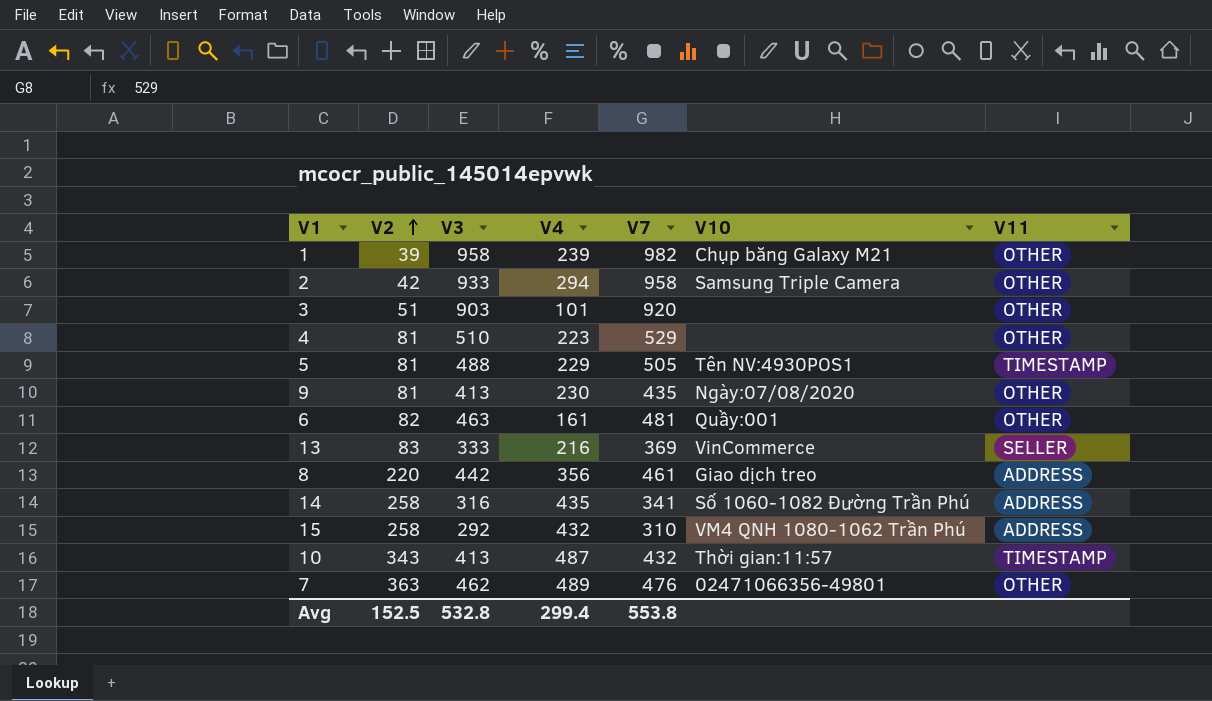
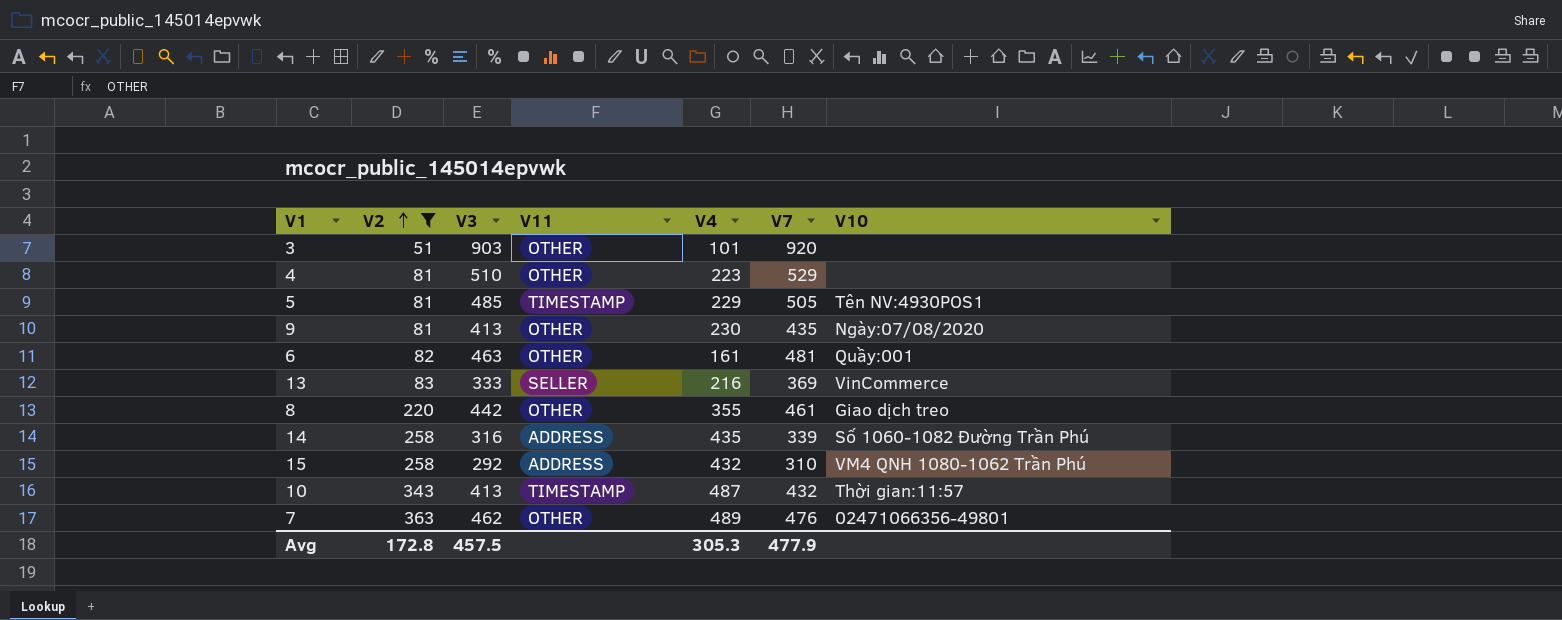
filter: none -> V2 >= 51
column V11 | position: 7 -> 4
5 | V3: 488 -> 485
8 | V11: ADDRESS -> OTHER
8 | V4: 356 -> 355
14 | V7: 341 -> 339
Avg | V2: 152.5 -> 172.8
Avg | V3: 532.8 -> 457.5
Avg | V4: 299.4 -> 305.3
Avg | V7: 553.8 -> 477.9

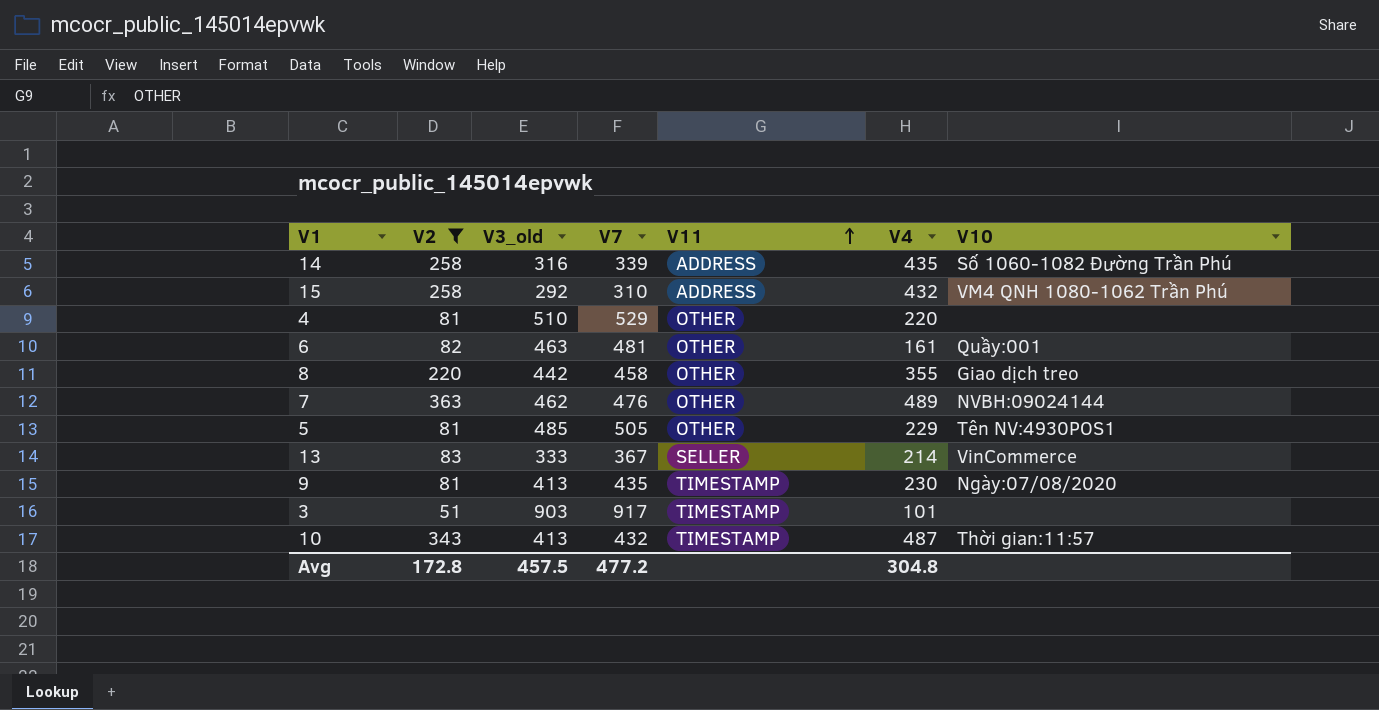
row order: V2 ascending -> V11 ascending
column name: V3 -> V3_old
column V7 | position: 6 -> 4
4 | V4: 223 -> 220
8 | V7: 461 -> 458
7 | V10: 02471066356-49801 -> NVBH:09024144
5 | V11: TIMESTAMP -> OTHER
13 | V7: 369 -> 367
13 | V4: 216 -> 214
9 | V11: OTHER -> TIMESTAMP
3 | V7: 920 -> 917
3 | V11: OTHER -> TIMESTAMP
Avg | V7: 477.9 -> 477.2
Avg | V4: 305.3 -> 304.8

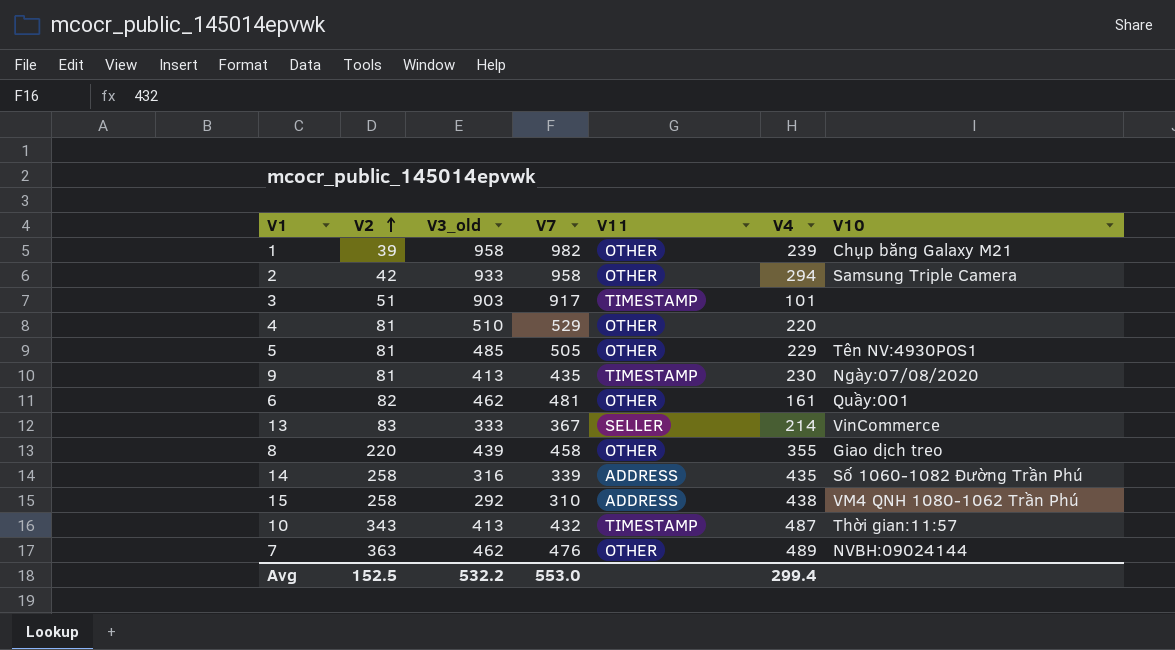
filter: V2 >= 51 -> none
row order: V11 ascending -> V2 ascending
6 | V3_old: 463 -> 462
8 | V3_old: 442 -> 439
15 | V4: 432 -> 438
Avg | V2: 172.8 -> 152.5
Avg | V3_old: 457.5 -> 532.2
Avg | V7: 477.2 -> 553.0
Avg | V4: 304.8 -> 299.4

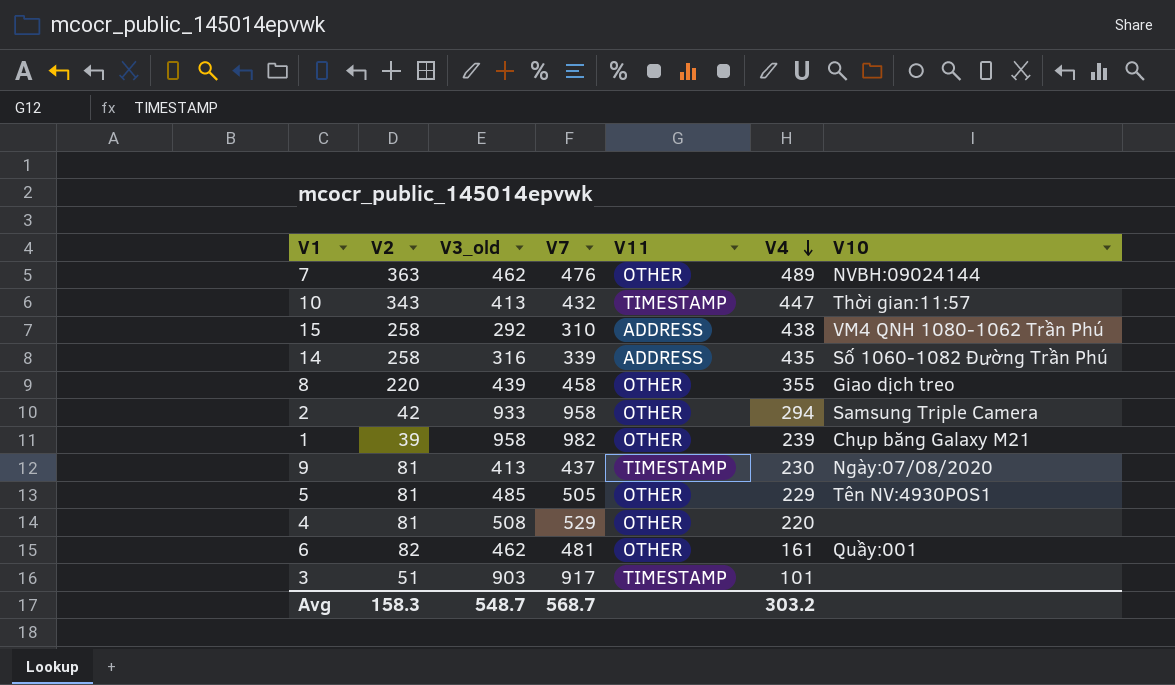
row order: V2 ascending -> V4 descending
row 13: 83 | 333 | 367 | SELLER | 214 | VinCommerce -> none
10 | V4: 487 -> 447
9 | V7: 435 -> 437
4 | V3_old: 510 -> 508
Avg | V2: 152.5 -> 158.3
Avg | V3_old: 532.2 -> 548.7
Avg | V7: 553.0 -> 568.7
Avg | V4: 299.4 -> 303.2

